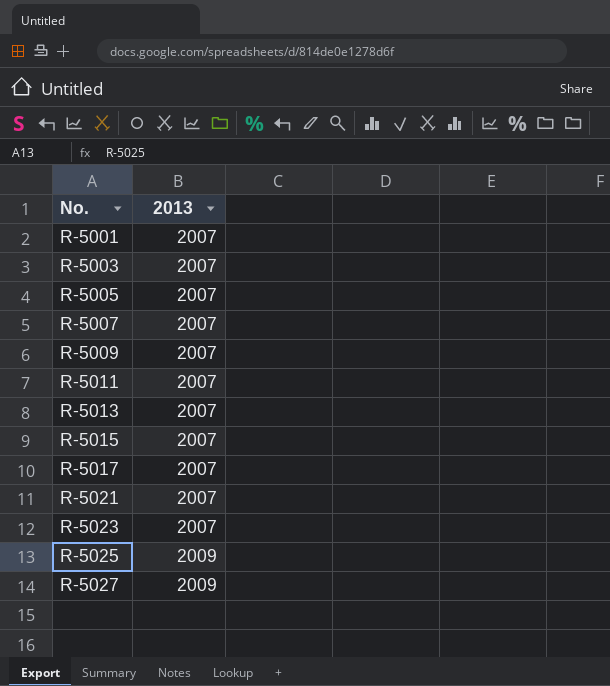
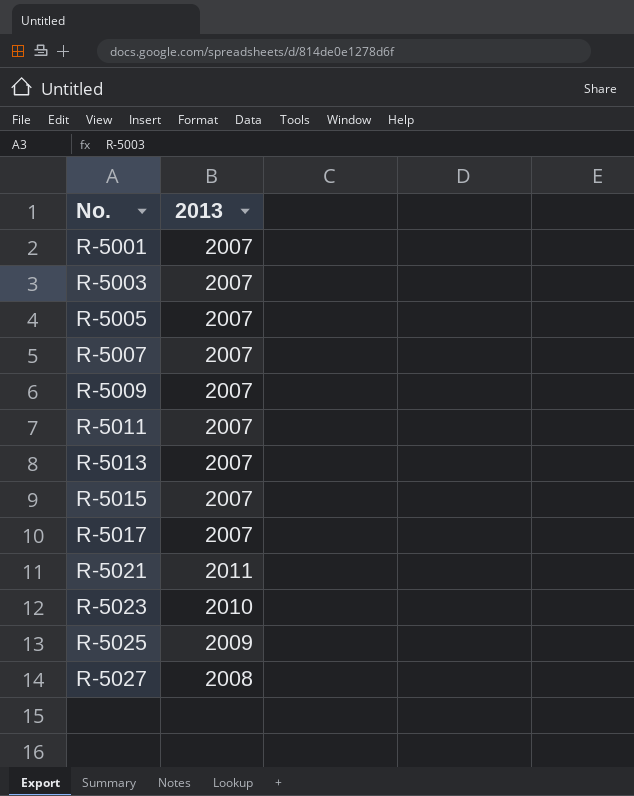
R-5021 | 2013: 2007 -> 2011
R-5023 | 2013: 2007 -> 2010
R-5027 | 2013: 2009 -> 2008

